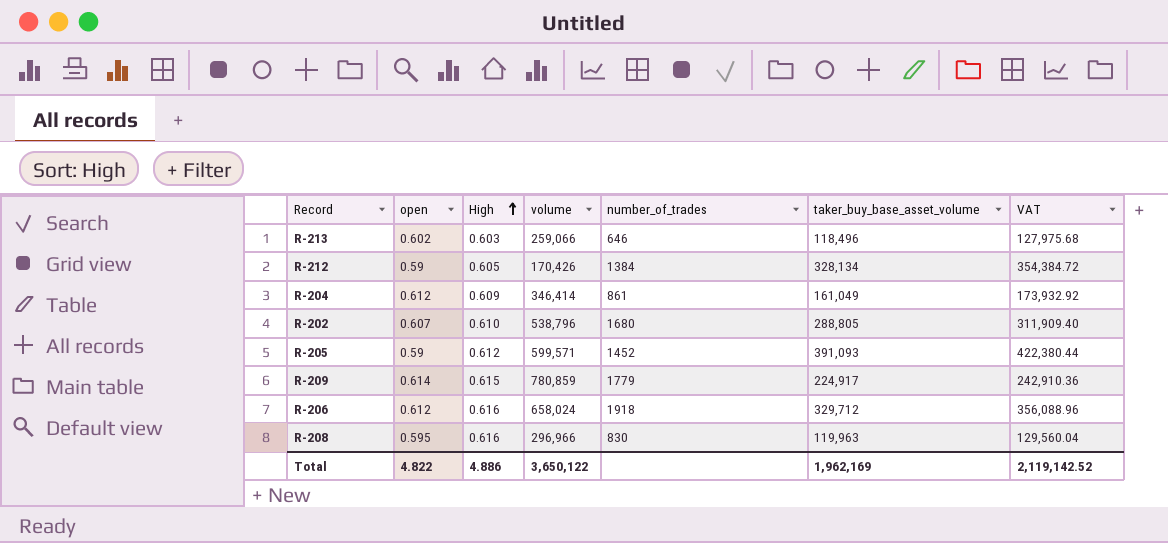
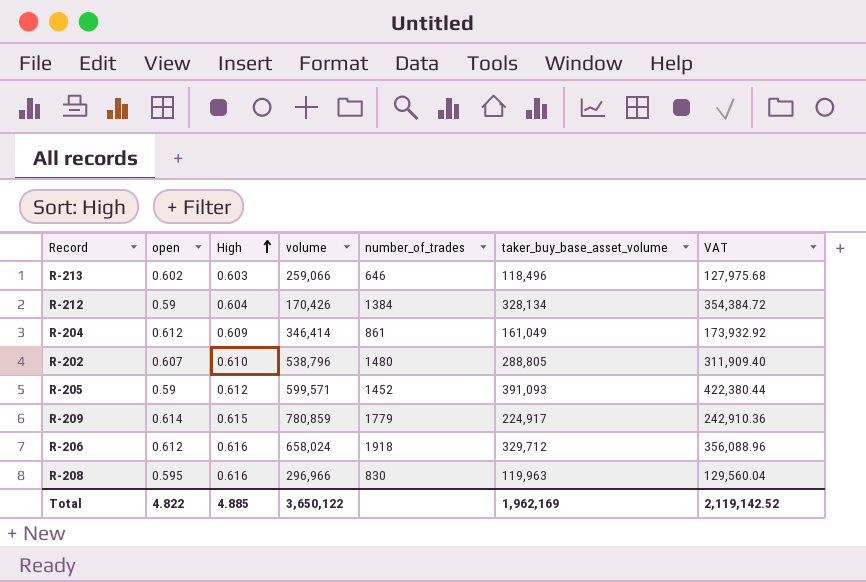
R-212 | High: 0.605 -> 0.604
R-202 | number_of_trades: 1680 -> 1480
Total | High: 4.886 -> 4.885

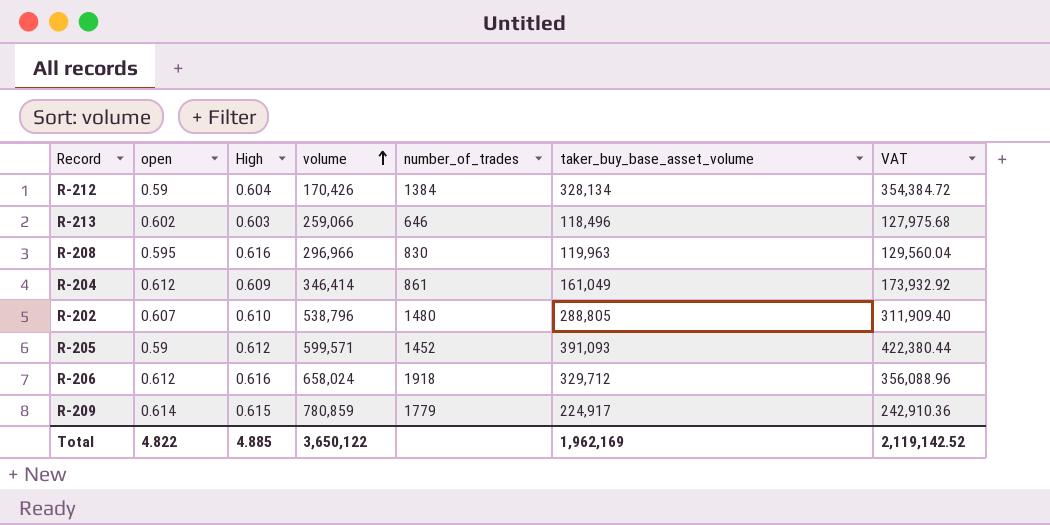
row order: High ascending -> volume ascending

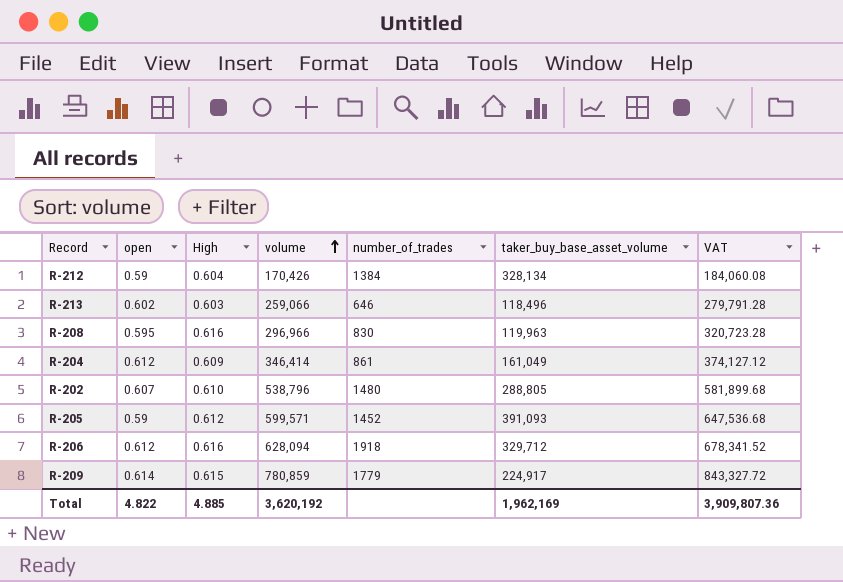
column VAT | formula: [taker_buy_base_asset_volume] * 1.08 -> [volume] * 1.08
R-206 | volume: 658,024 -> 628,094
Total | volume: 3,650,122 -> 3,620,192
Total | VAT: 2,119,142.52 -> 3,909,807.36

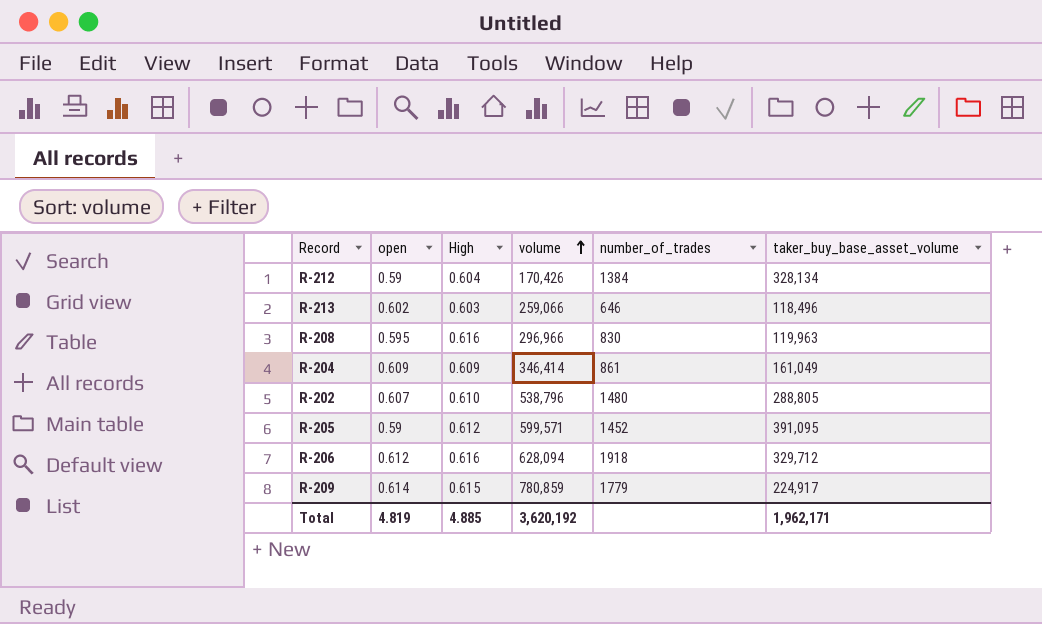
column VAT | formula: [volume] * 1.08 -> none
R-204 | open: 0.612 -> 0.609
R-205 | taker_buy_base_asset_volume: 391,093 -> 391,095
Total | open: 4.822 -> 4.819
Total | taker_buy_base_asset_volume: 1,962,169 -> 1,962,171

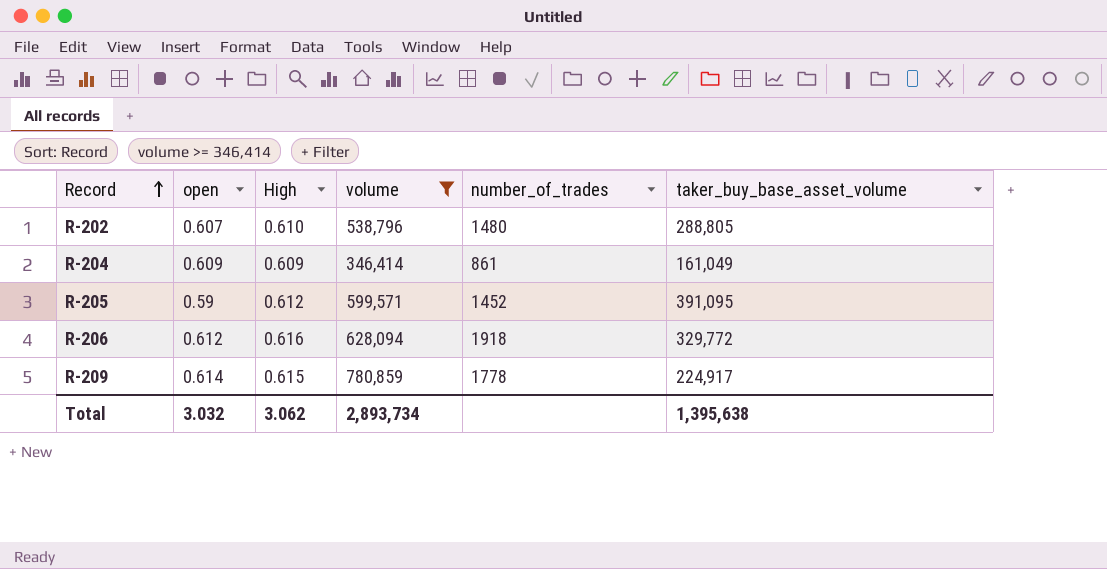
filter: none -> volume >= 346,414
row order: volume ascending -> Record ascending
R-206 | taker_buy_base_asset_volume: 329,712 -> 329,772
R-209 | number_of_trades: 1779 -> 1778
Total | open: 4.819 -> 3.032
Total | High: 4.885 -> 3.062
Total | volume: 3,620,192 -> 2,893,734
Total | taker_buy_base_asset_volume: 1,962,171 -> 1,395,638

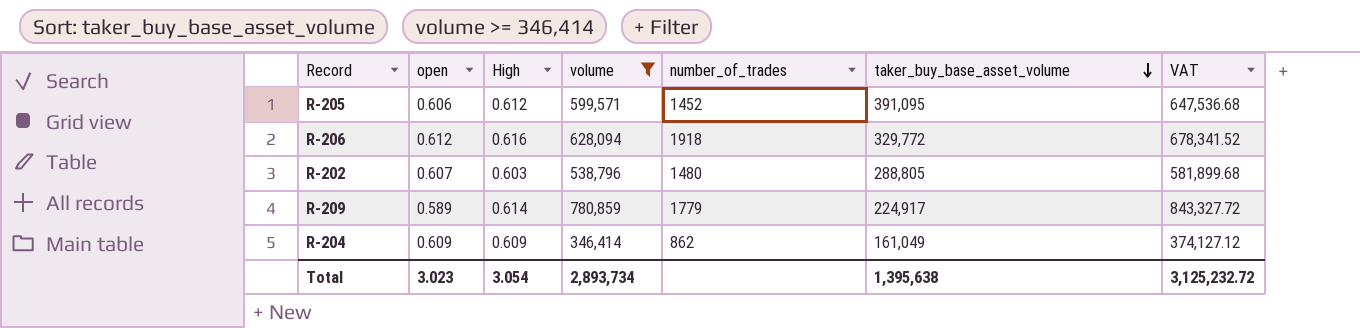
row order: Record ascending -> taker_buy_base_asset_volume descending
column VAT | formula: none -> [volume] * 1.08
R-205 | open: 0.59 -> 0.606
R-202 | High: 0.610 -> 0.603
R-209 | open: 0.614 -> 0.589
R-209 | High: 0.615 -> 0.614
R-209 | number_of_trades: 1778 -> 1779
R-204 | number_of_trades: 861 -> 862
Total | open: 3.032 -> 3.023
Total | High: 3.062 -> 3.054

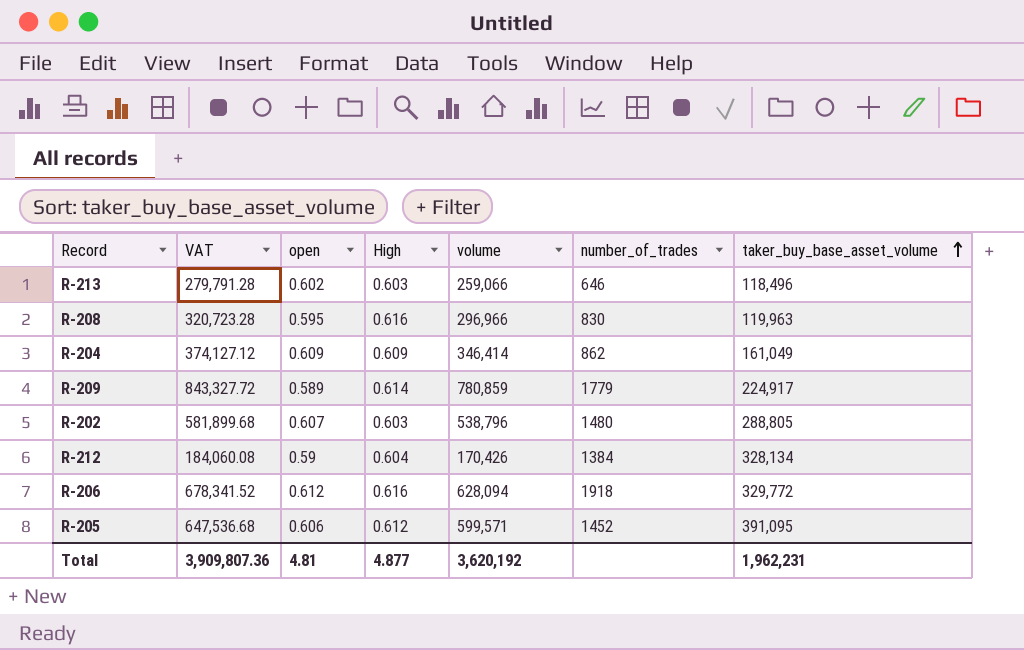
filter: volume >= 346,414 -> none
row order: taker_buy_base_asset_volume descending -> taker_buy_base_asset_volume ascending
column VAT | position: 7 -> 2
Total | VAT: 3,125,232.72 -> 3,909,807.36
Total | open: 3.023 -> 4.81
Total | High: 3.054 -> 4.877
Total | volume: 2,893,734 -> 3,620,192
Total | taker_buy_base_asset_volume: 1,395,638 -> 1,962,231

